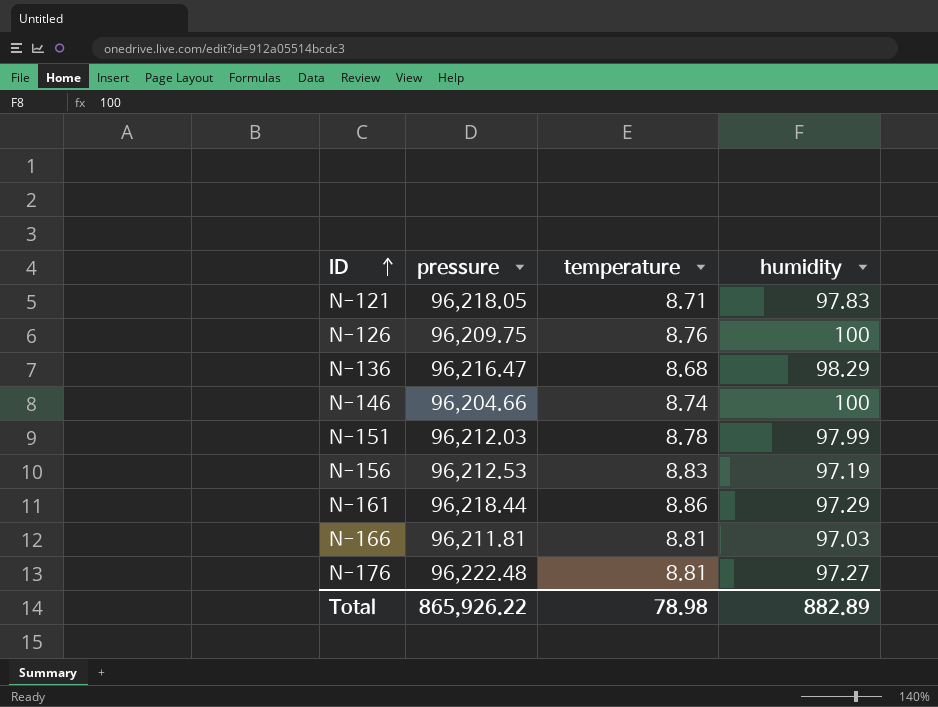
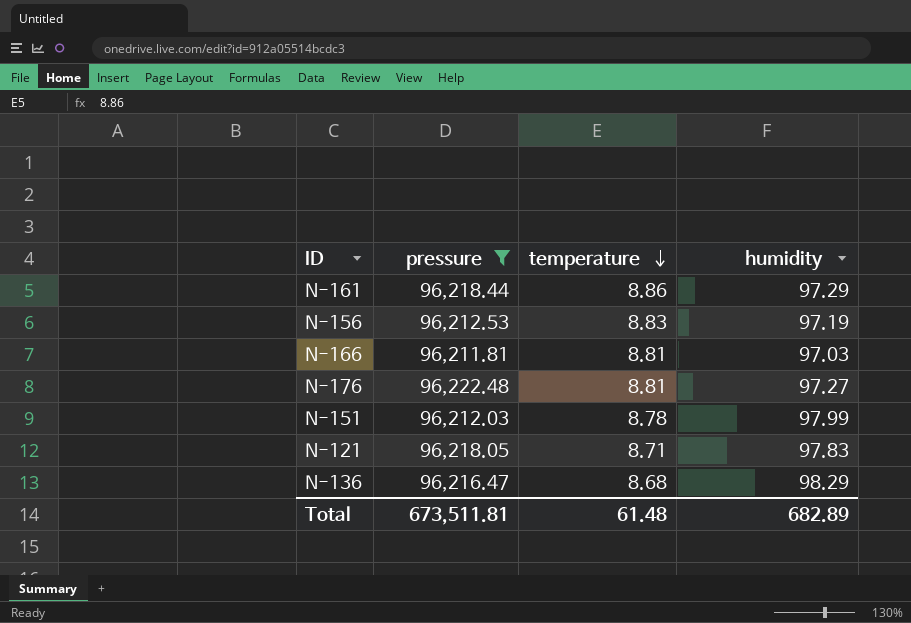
filter: none -> pressure >= 96,211.81
row order: ID ascending -> temperature descending
Total | pressure: 865,926.22 -> 673,511.81
Total | temperature: 78.98 -> 61.48
Total | humidity: 882.89 -> 682.89

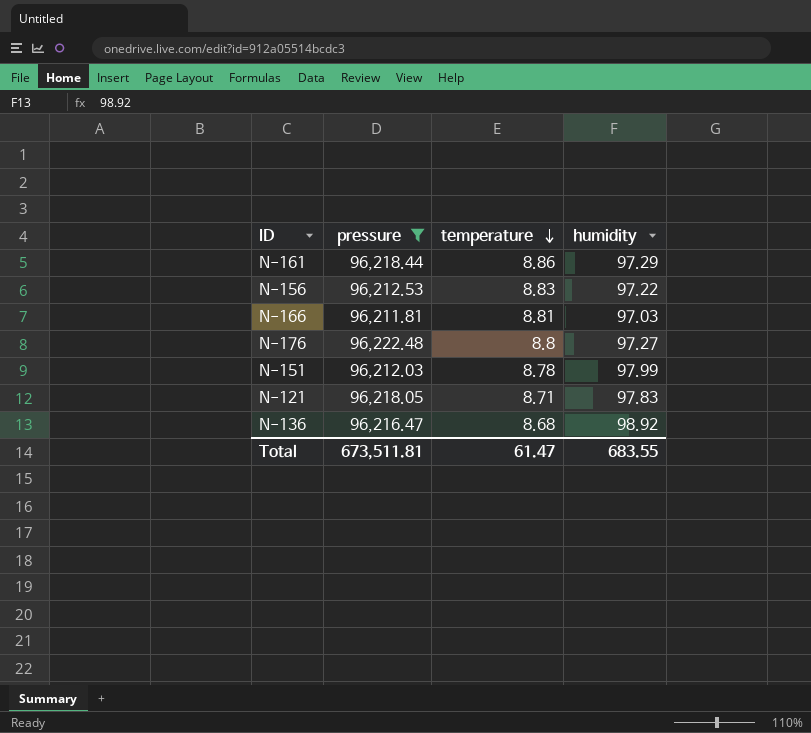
N-156 | humidity: 97.19 -> 97.22
N-176 | temperature: 8.81 -> 8.8
N-136 | humidity: 98.29 -> 98.92
Total | temperature: 61.48 -> 61.47
Total | humidity: 682.89 -> 683.55

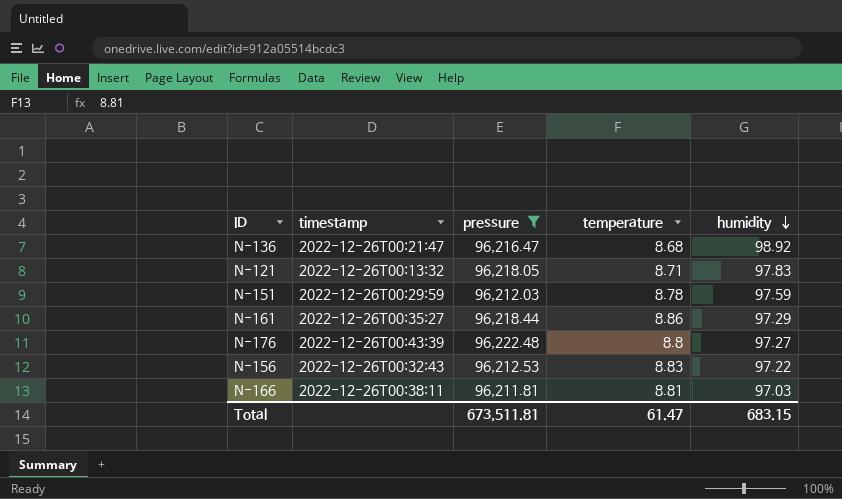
row order: temperature descending -> humidity descending
column timestamp | position: none -> 2
N-151 | humidity: 97.99 -> 97.59
Total | humidity: 683.55 -> 683.15

